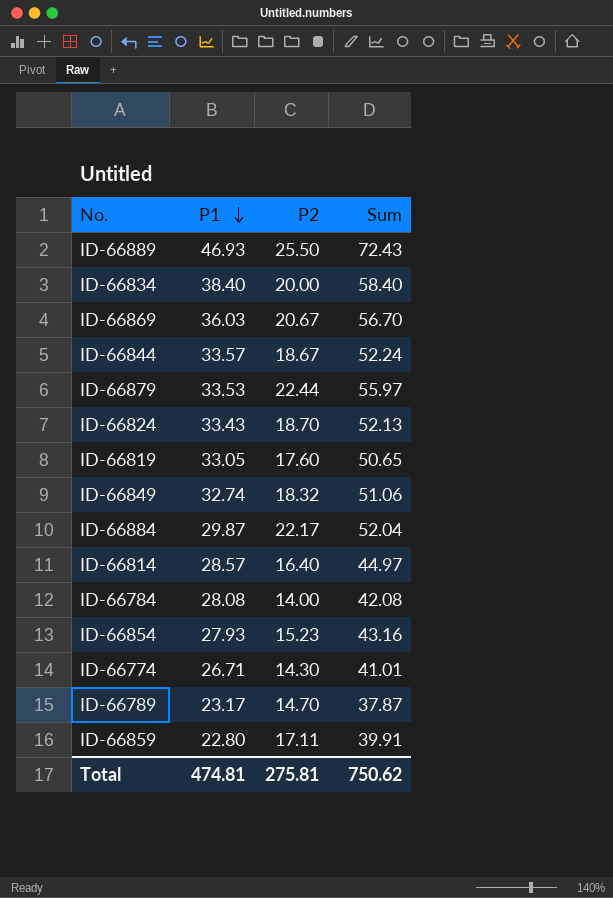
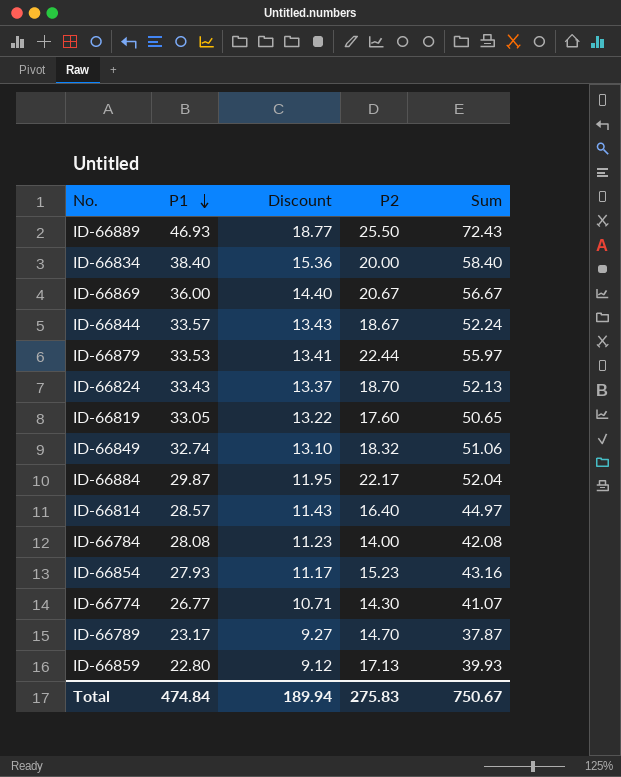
column Discount | formula: none -> [P1] * 0.4
ID-66869 | P1: 36.03 -> 36.00
ID-66869 | Sum: 56.70 -> 56.67
ID-66774 | P1: 26.71 -> 26.77
ID-66774 | Sum: 41.01 -> 41.07
ID-66859 | P2: 17.11 -> 17.13
ID-66859 | Sum: 39.91 -> 39.93
Total | P1: 474.81 -> 474.84
Total | P2: 275.81 -> 275.83
Total | Sum: 750.62 -> 750.67

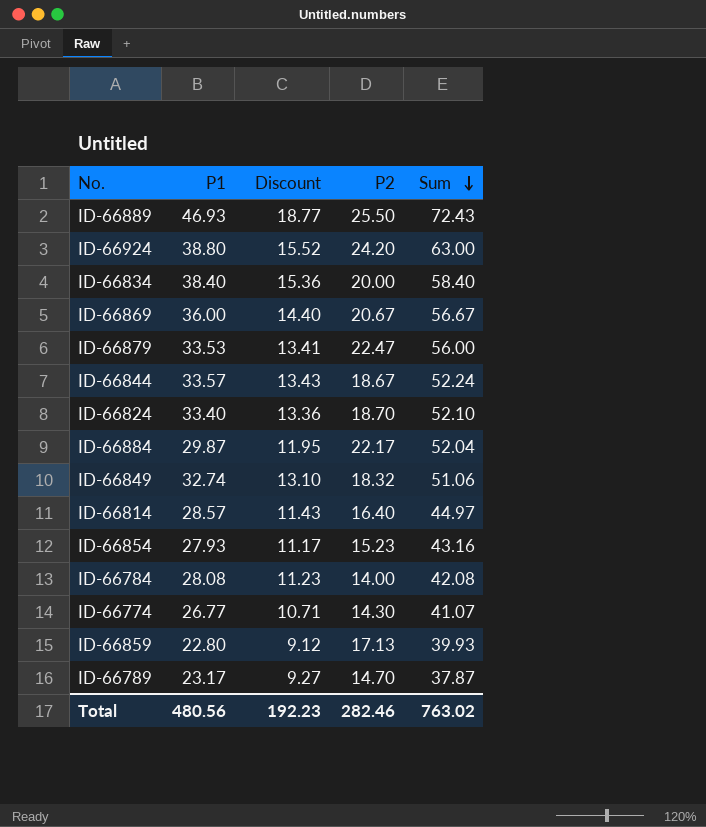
row order: P1 descending -> Sum descending
row ID-66819: 33.05 | 13.22 | 17.60 | 50.65 -> none
row ID-66924: none -> 38.80 | 15.52 | 24.20 | 63.00
ID-66879 | P2: 22.44 -> 22.47
ID-66879 | Sum: 55.97 -> 56.00
ID-66824 | P1: 33.43 -> 33.40
ID-66824 | Discount: 13.37 -> 13.36
ID-66824 | Sum: 52.13 -> 52.10
Total | P1: 474.84 -> 480.56
Total | Discount: 189.94 -> 192.23
Total | P2: 275.83 -> 282.46
Total | Sum: 750.67 -> 763.02

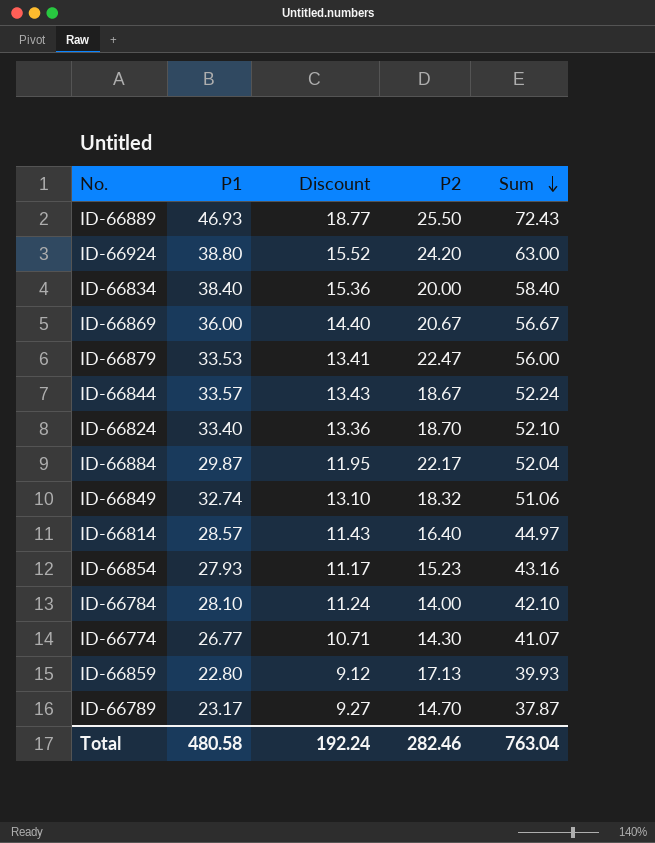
ID-66784 | P1: 28.08 -> 28.10
ID-66784 | Discount: 11.23 -> 11.24
ID-66784 | Sum: 42.08 -> 42.10
Total | P1: 480.56 -> 480.58
Total | Discount: 192.23 -> 192.24
Total | Sum: 763.02 -> 763.04

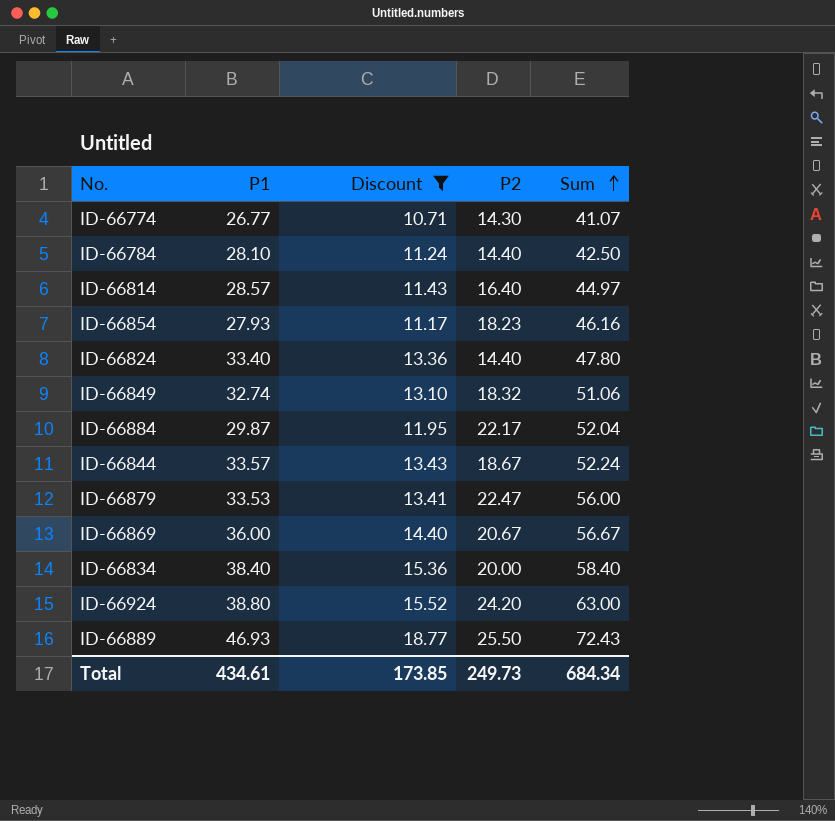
filter: none -> Discount >= 10.71
row order: Sum descending -> Sum ascending
ID-66784 | P2: 14.00 -> 14.40
ID-66784 | Sum: 42.10 -> 42.50
ID-66854 | P2: 15.23 -> 18.23
ID-66854 | Sum: 43.16 -> 46.16
ID-66824 | P2: 18.70 -> 14.40
ID-66824 | Sum: 52.10 -> 47.80
Total | P1: 480.58 -> 434.61
Total | Discount: 192.24 -> 173.85
Total | P2: 282.46 -> 249.73
Total | Sum: 763.04 -> 684.34

